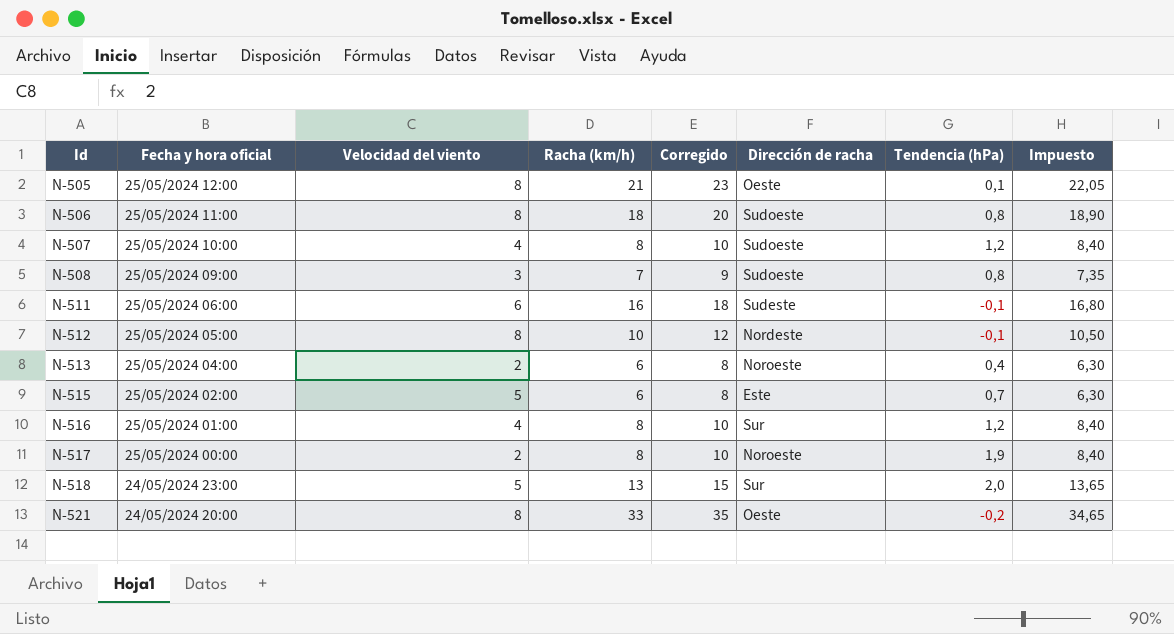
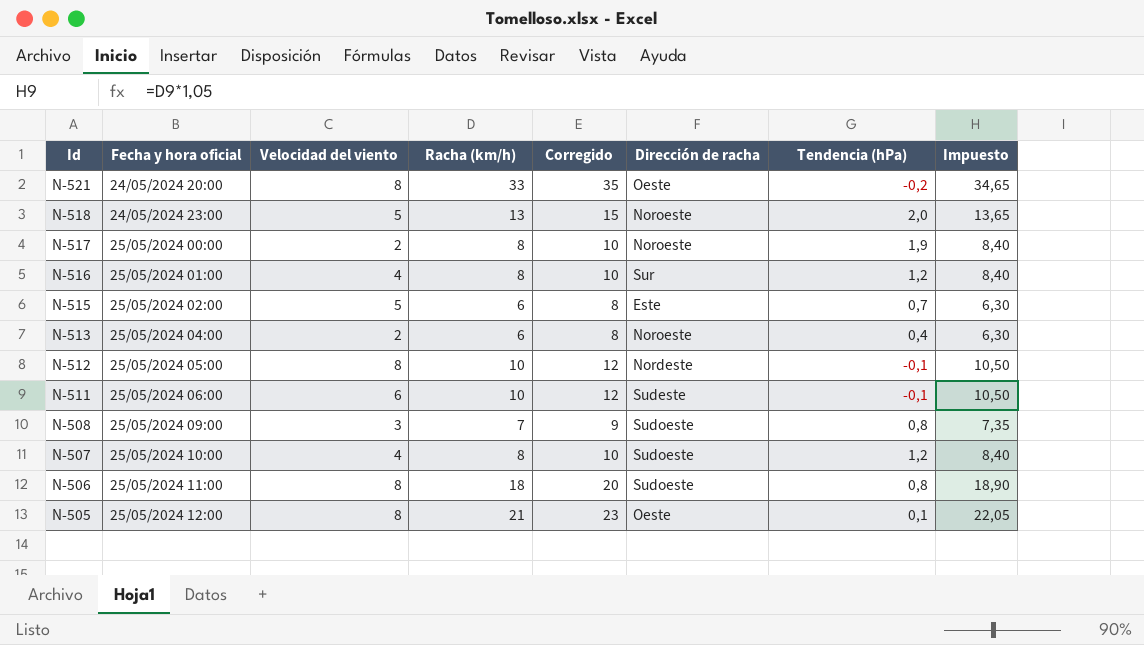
row order: Id ascending -> Id descending
N-518 | Dirección de racha: Sur -> Noroeste
N-511 | Racha (km/h): 16 -> 10
N-511 | Corregido: 18 -> 12
N-511 | Impuesto: 16,80 -> 10,50

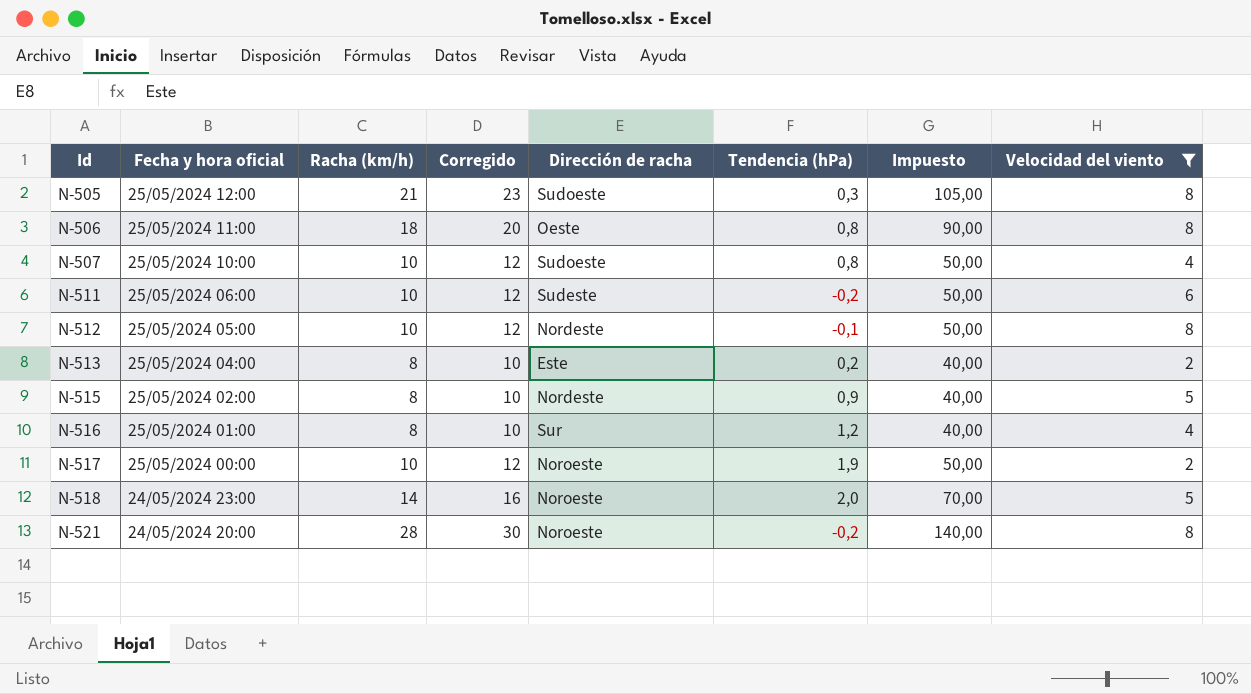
filter: none -> Velocidad del viento != 3
row order: Id descending -> Id ascending
column Impuesto | formula: [Racha (km/h)] * 1,05 -> [Racha (km/h)] * 5
column Velocidad del viento | position: 3 -> 8
N-505 | Dirección de racha: Oeste -> Sudoeste
N-505 | Tendencia (hPa): 0,1 -> 0,3
N-506 | Dirección de racha: Sudoeste -> Oeste
N-507 | Racha (km/h): 8 -> 10
N-507 | Corregido: 10 -> 12
N-507 | Tendencia (hPa): 1,2 -> 0,8
N-511 | Tendencia (hPa): -0,1 -> -0,2
N-513 | Racha (km/h): 6 -> 8
N-513 | Corregido: 8 -> 10
N-513 | Dirección de racha: Noroeste -> Este
N-513 | Tendencia (hPa): 0,4 -> 0,2
N-515 | Racha (km/h): 6 -> 8
N-515 | Corregido: 8 -> 10
N-515 | Dirección de racha: Este -> Nordeste
N-515 | Tendencia (hPa): 0,7 -> 0,9
N-517 | Racha (km/h): 8 -> 10
N-517 | Corregido: 10 -> 12
N-518 | Racha (km/h): 13 -> 14
N-518 | Corregido: 15 -> 16
N-521 | Racha (km/h): 33 -> 28
N-521 | Corregido: 35 -> 30
N-521 | Dirección de racha: Oeste -> Noroeste

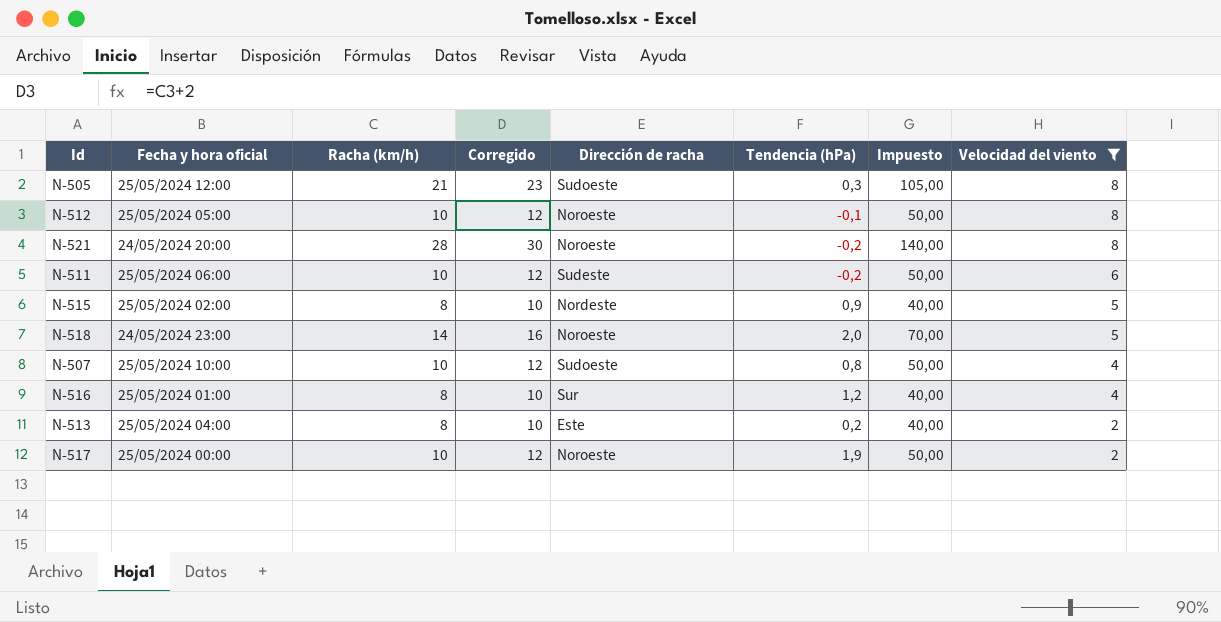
row order: Id ascending -> Velocidad del viento descending
row N-506: 25/05/2024 11:00 | 18 | 20 | Oeste | 0,8 | 90,00 | 8 -> none
N-512 | Dirección de racha: Nordeste -> Noroeste

